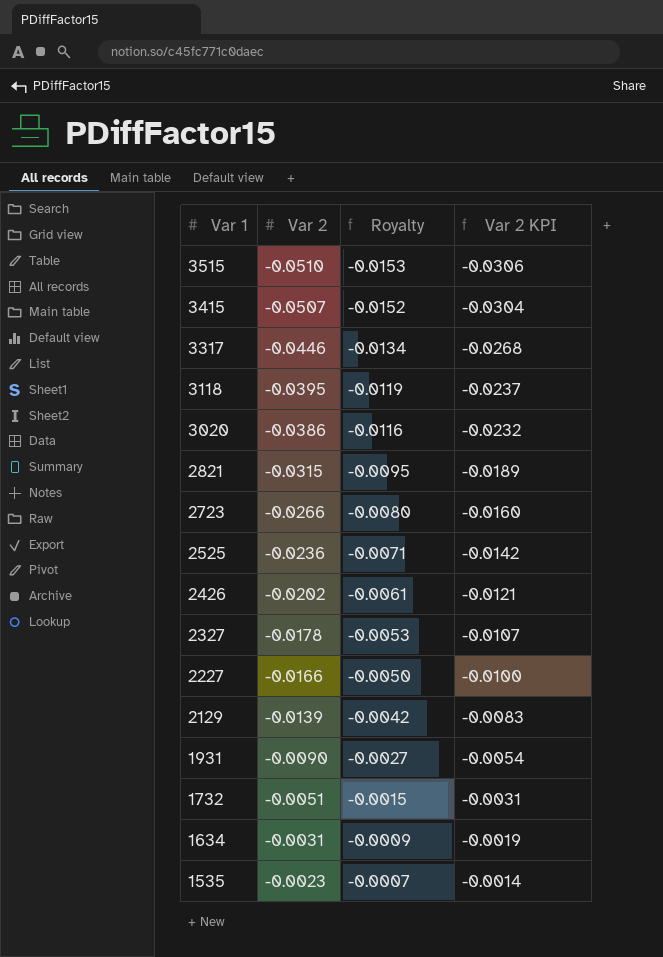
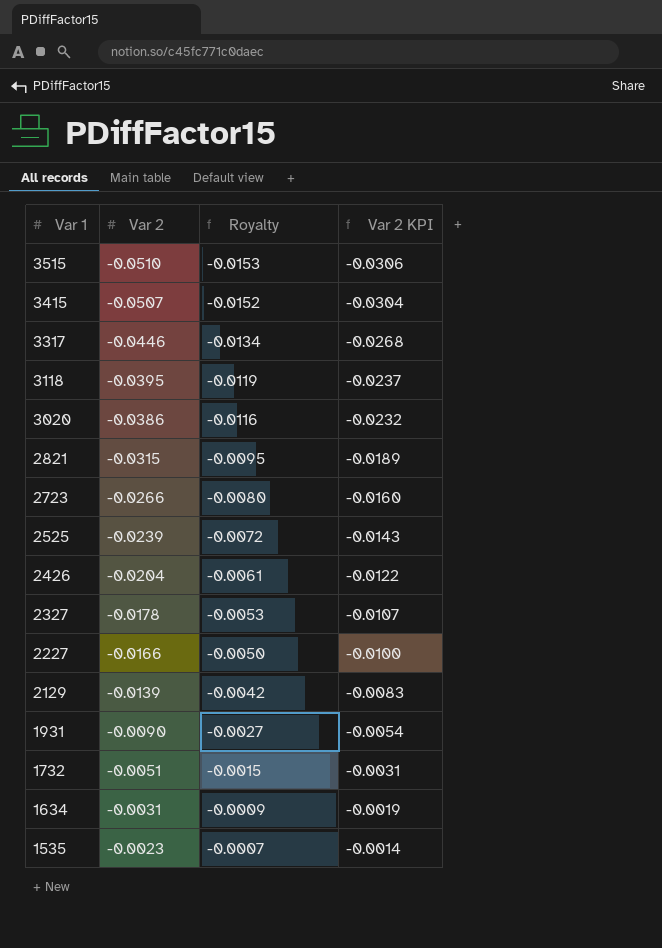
2525 | Var 2: -0.0236 -> -0.0239
2525 | Royalty: -0.0071 -> -0.0072
2525 | Var 2 KPI: -0.0142 -> -0.0143
2426 | Var 2: -0.0202 -> -0.0204
2426 | Var 2 KPI: -0.0121 -> -0.0122

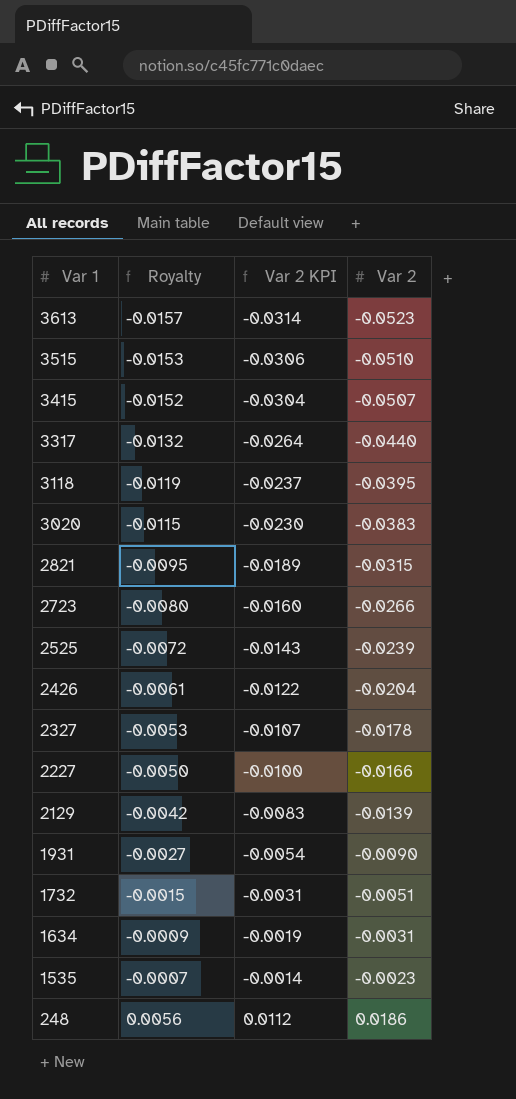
column Var 2 | position: 2 -> 4
row 3613: none -> -0.0157 | -0.0314 | -0.0523
3317 | Royalty: -0.0134 -> -0.0132
3317 | Var 2 KPI: -0.0268 -> -0.0264
3317 | Var 2: -0.0446 -> -0.0440
3020 | Royalty: -0.0116 -> -0.0115
3020 | Var 2 KPI: -0.0232 -> -0.0230
3020 | Var 2: -0.0386 -> -0.0383
row 248: none -> 0.0056 | 0.0112 | 0.0186

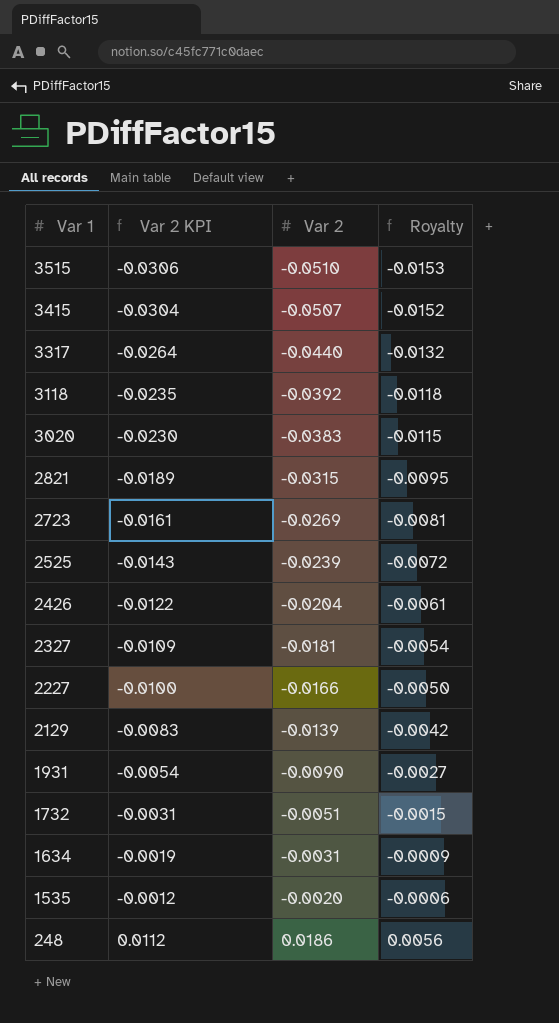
column Royalty | position: 2 -> 4
row 3613: -0.0157 | -0.0314 | -0.0523 -> none
3118 | Var 2 KPI: -0.0237 -> -0.0235
3118 | Var 2: -0.0395 -> -0.0392
3118 | Royalty: -0.0119 -> -0.0118
2723 | Var 2 KPI: -0.0160 -> -0.0161
2723 | Var 2: -0.0266 -> -0.0269
2723 | Royalty: -0.0080 -> -0.0081
2327 | Var 2 KPI: -0.0107 -> -0.0109
2327 | Var 2: -0.0178 -> -0.0181
2327 | Royalty: -0.0053 -> -0.0054
1535 | Var 2 KPI: -0.0014 -> -0.0012
1535 | Var 2: -0.0023 -> -0.0020
1535 | Royalty: -0.0007 -> -0.0006

